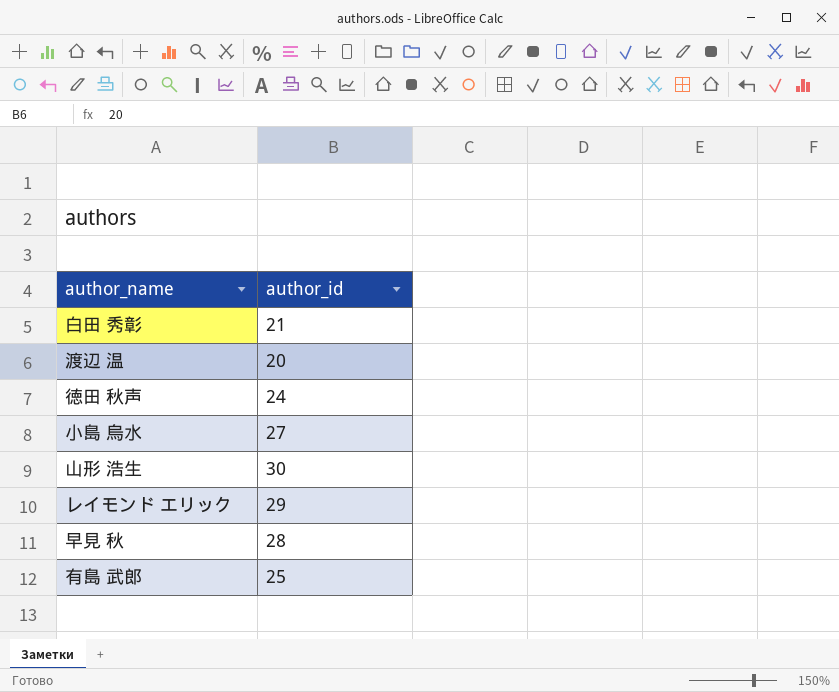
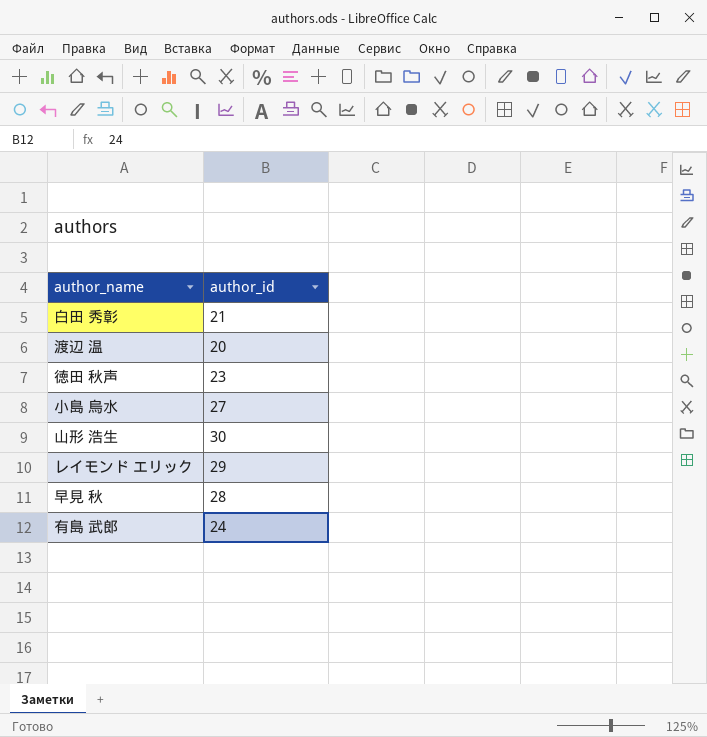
徳田 秋声 | author_id: 24 -> 23
有島 武郎 | author_id: 25 -> 24

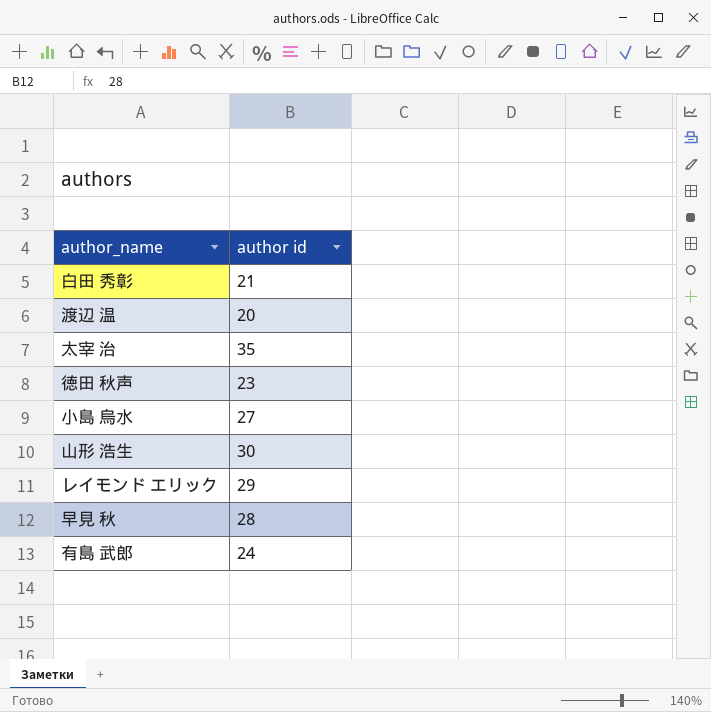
column name: author_id -> author id
row 太宰 治: none -> 35

